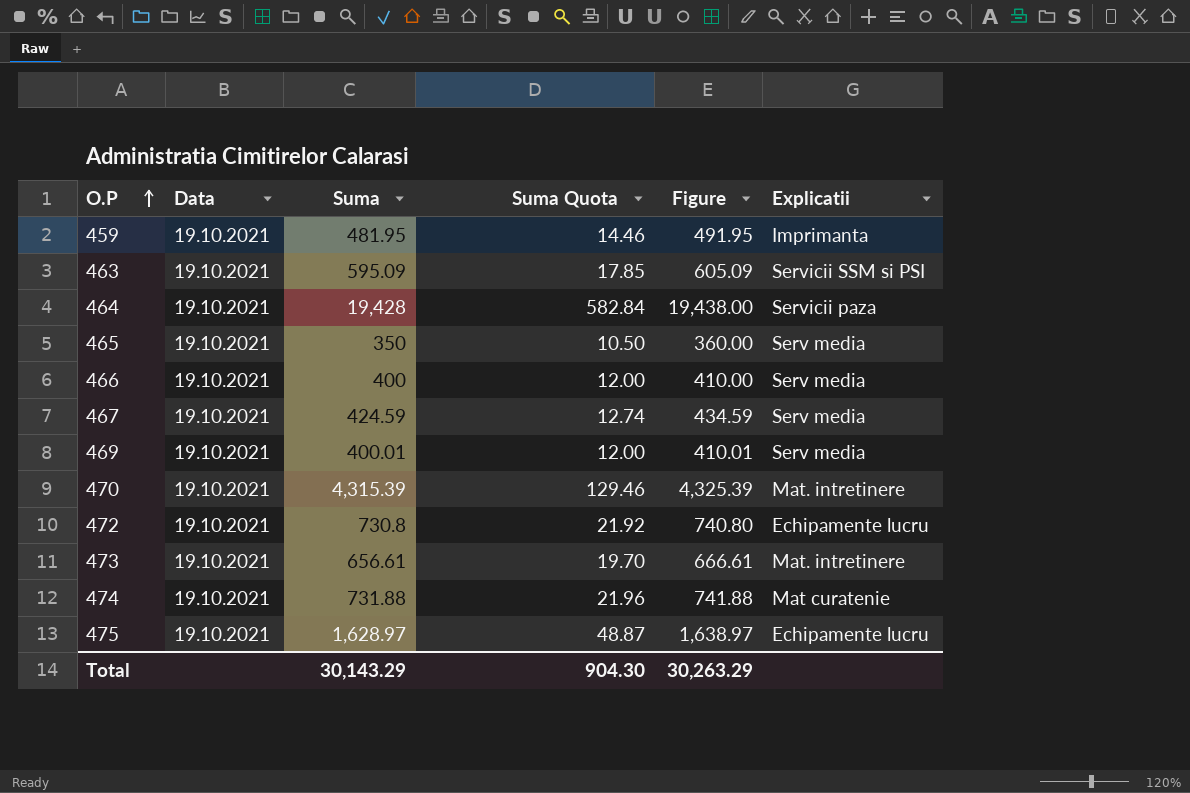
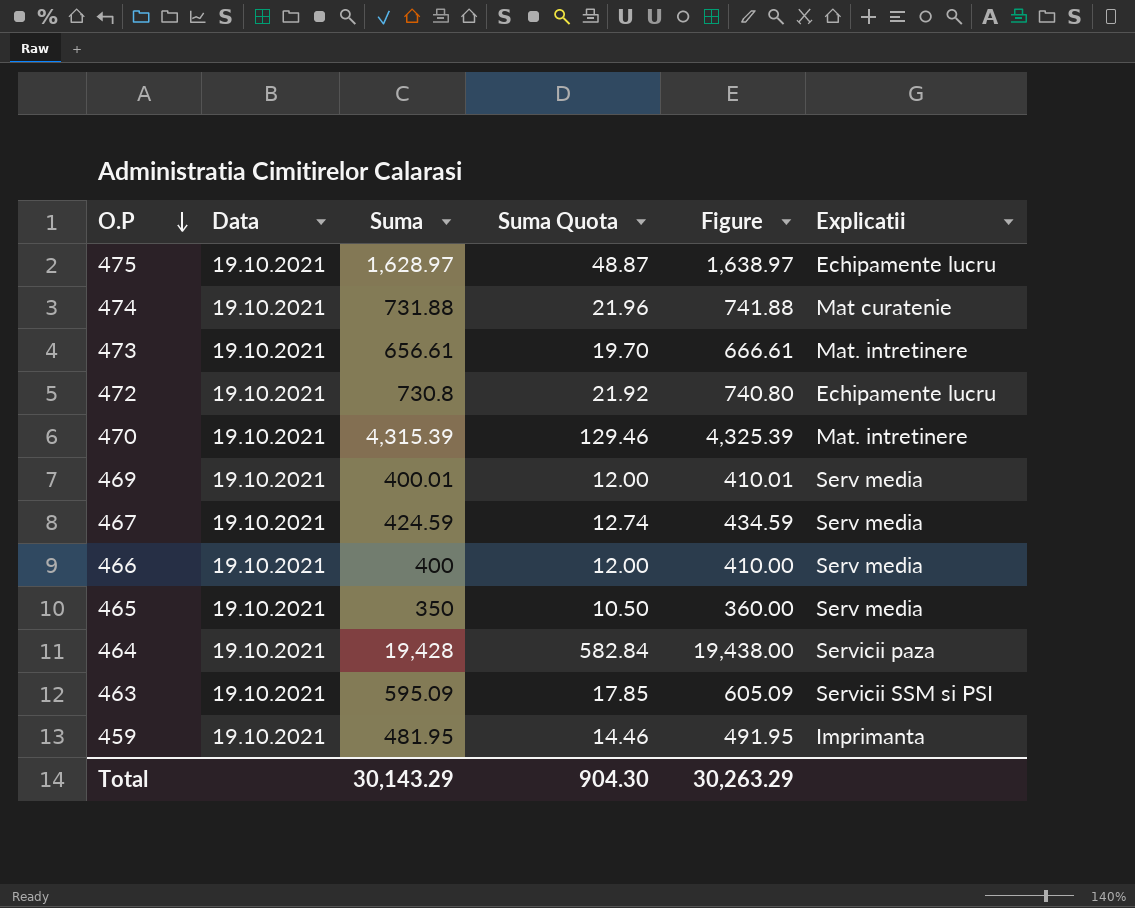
row order: O.P ascending -> O.P descending

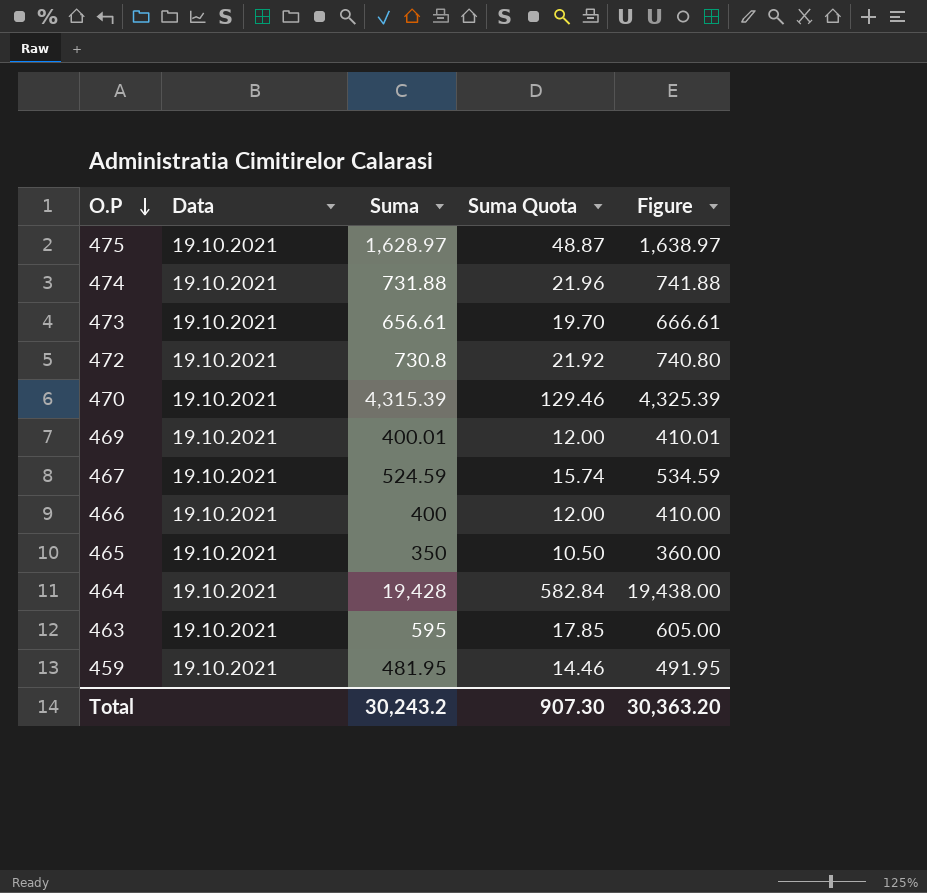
column Explicatii | position: 6 -> none
467 | Suma: 424.59 -> 524.59
467 | Suma Quota: 12.74 -> 15.74
467 | Figure: 434.59 -> 534.59
463 | Suma: 595.09 -> 595
463 | Figure: 605.09 -> 605.00
Total | Suma: 30,143.29 -> 30,243.2
Total | Suma Quota: 904.30 -> 907.30
Total | Figure: 30,263.29 -> 30,363.20

